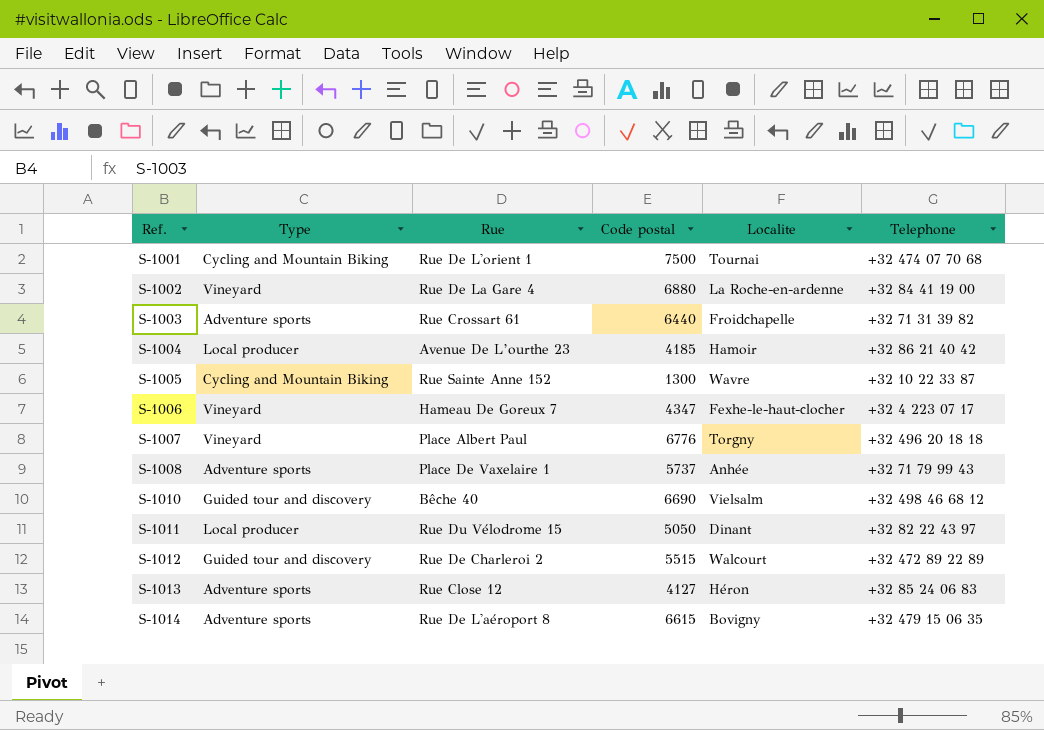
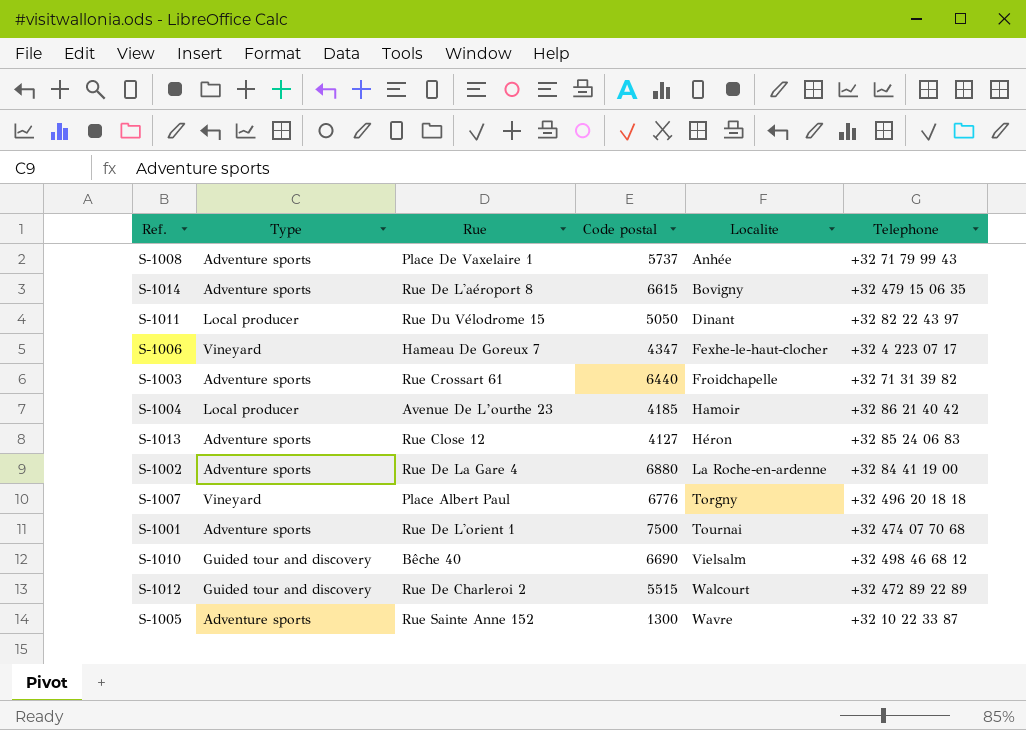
row order: Ref. ascending -> Localite ascending
S-1002 | Type: Vineyard -> Adventure sports
S-1001 | Type: Cycling and Mountain Biking -> Adventure sports
S-1005 | Type: Cycling and Mountain Biking -> Adventure sports

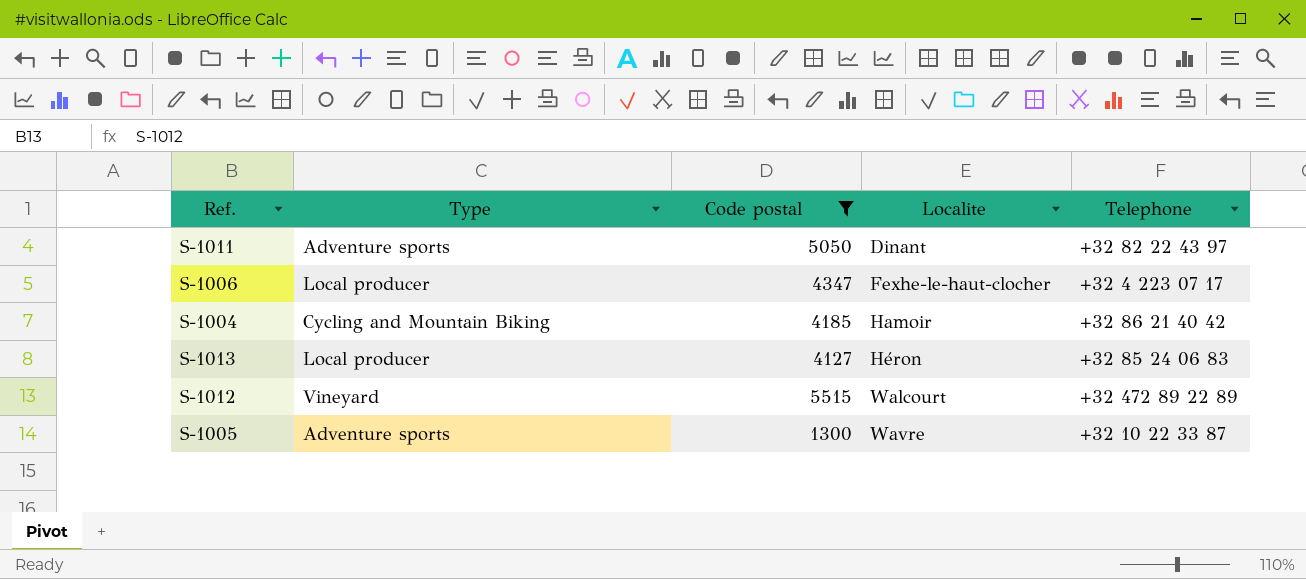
filter: none -> Code postal <= 5515
column Rue | position: 3 -> none
S-1011 | Type: Local producer -> Adventure sports
S-1006 | Type: Vineyard -> Local producer
S-1004 | Type: Local producer -> Cycling and Mountain Biking
S-1013 | Type: Adventure sports -> Local producer
S-1012 | Type: Guided tour and discovery -> Vineyard

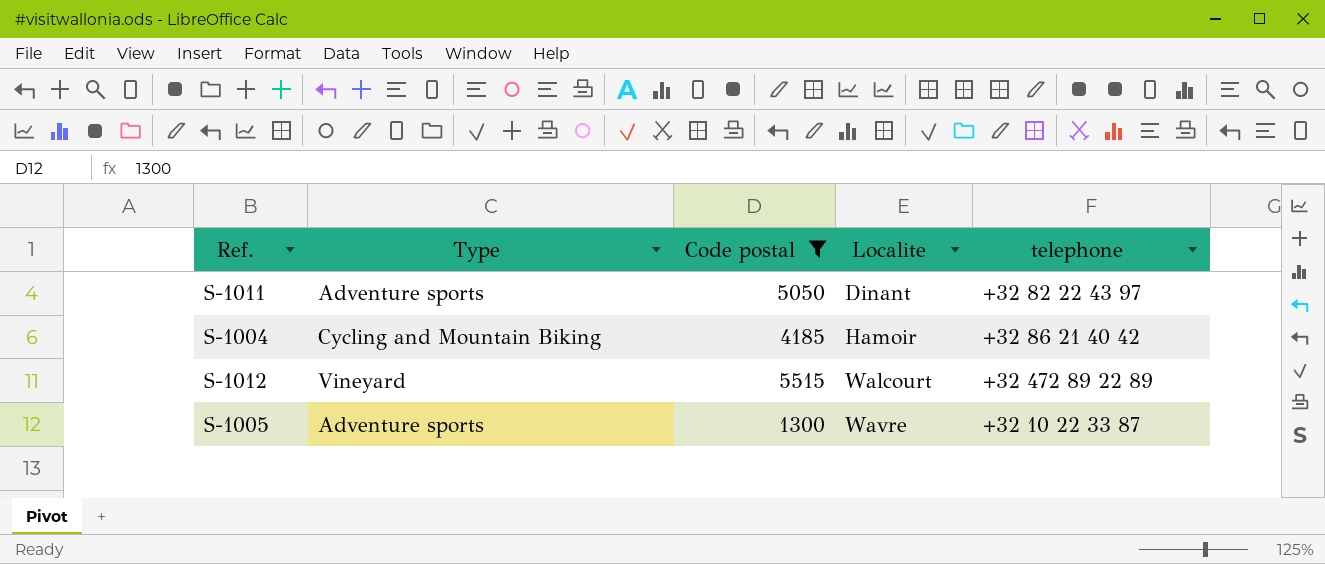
column name: Telephone -> telephone
row S-1006: Local producer | 4347 | Fexhe-le-haut-clocher | +32 4 223 07 17 -> none
row S-1013: Local producer | 4127 | Héron | +32 85 24 06 83 -> none

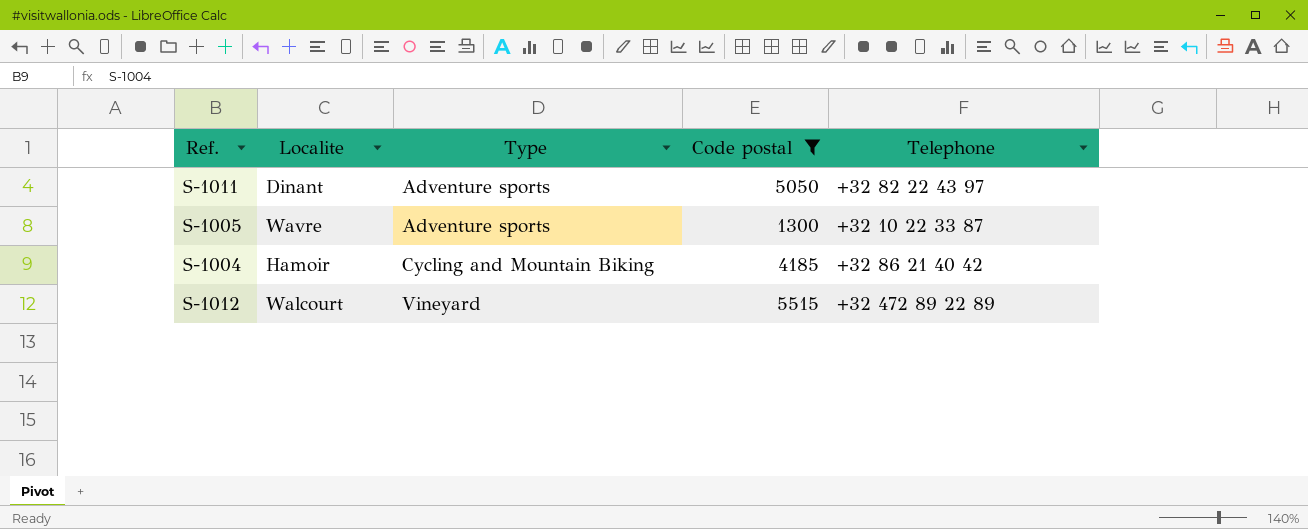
row order: Localite ascending -> Type ascending
column Localite | position: 4 -> 2
column name: telephone -> Telephone

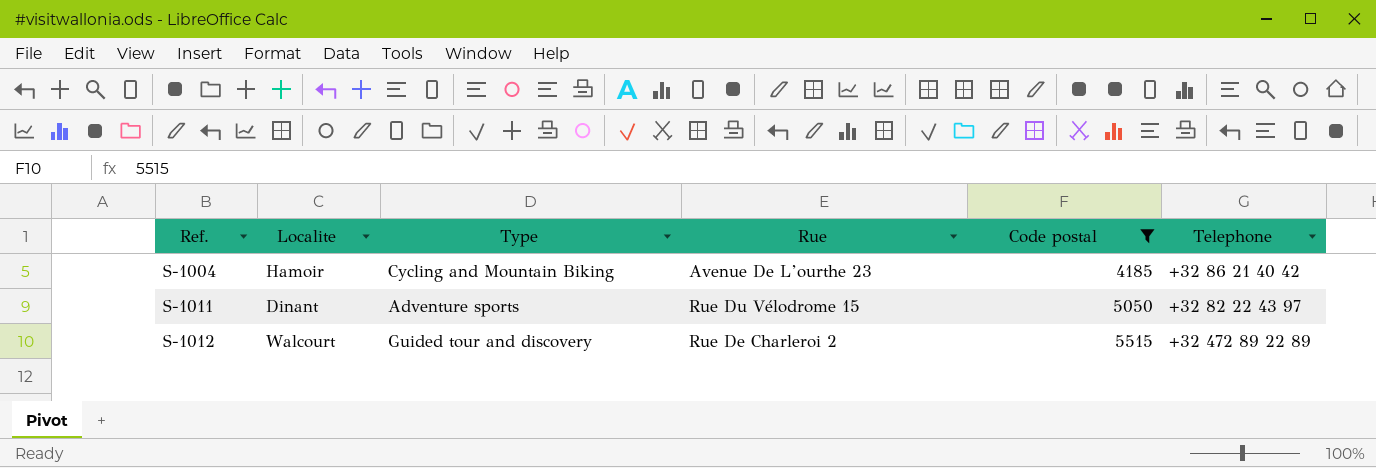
row order: Type ascending -> Ref. ascending
column Rue | position: none -> 4
row S-1005: Wavre | Adventure sports | 1300 | +32 10 22 33 87 -> none
S-1012 | Type: Vineyard -> Guided tour and discovery

